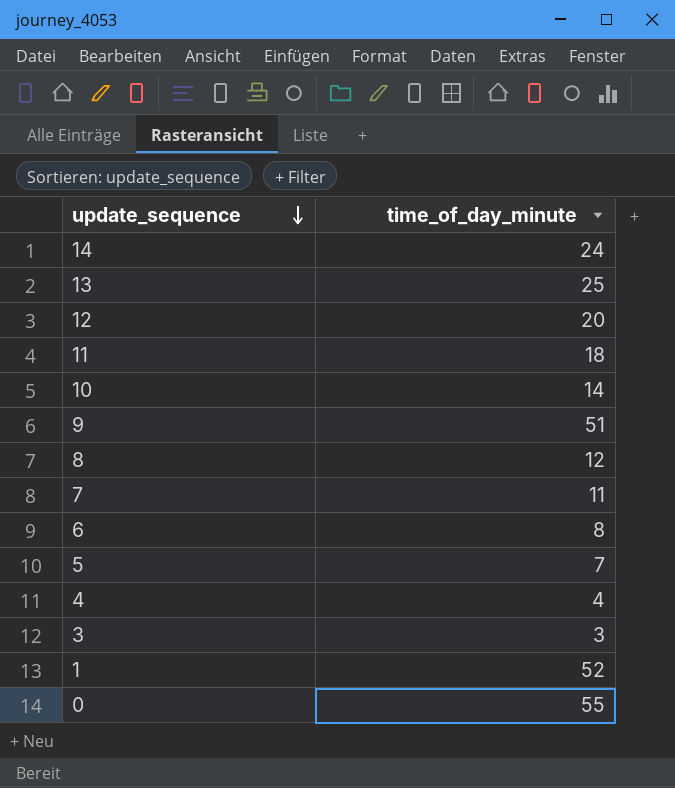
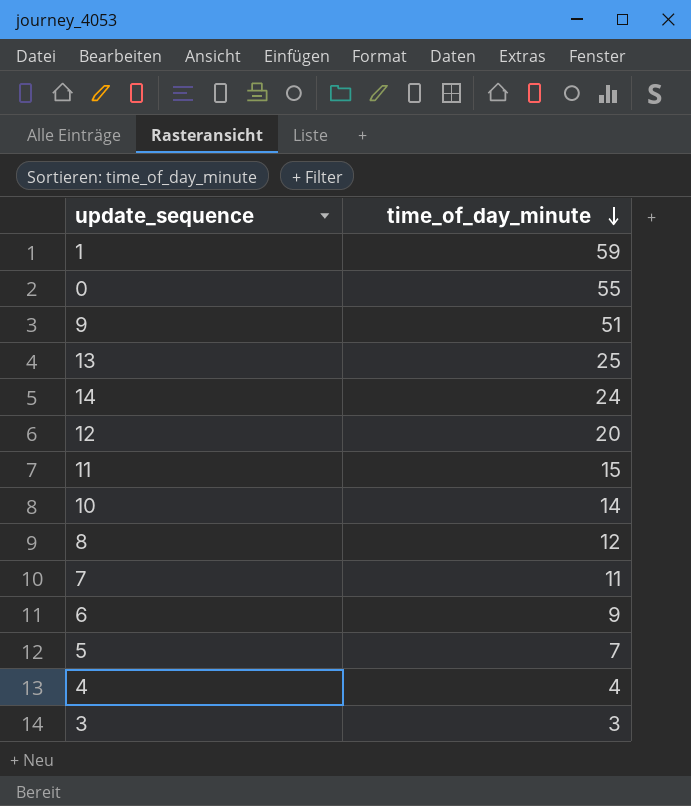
row order: update_sequence descending -> time_of_day_minute descending
1 | time_of_day_minute: 52 -> 59
11 | time_of_day_minute: 18 -> 15
6 | time_of_day_minute: 8 -> 9

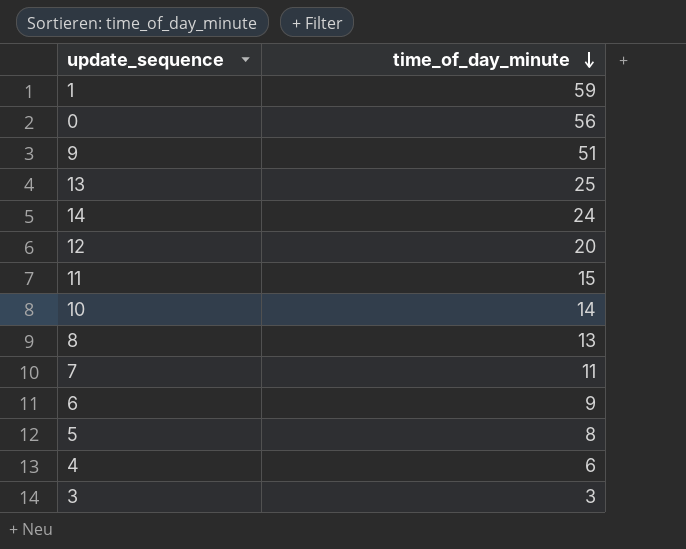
0 | time_of_day_minute: 55 -> 56
8 | time_of_day_minute: 12 -> 13
5 | time_of_day_minute: 7 -> 8
4 | time_of_day_minute: 4 -> 6

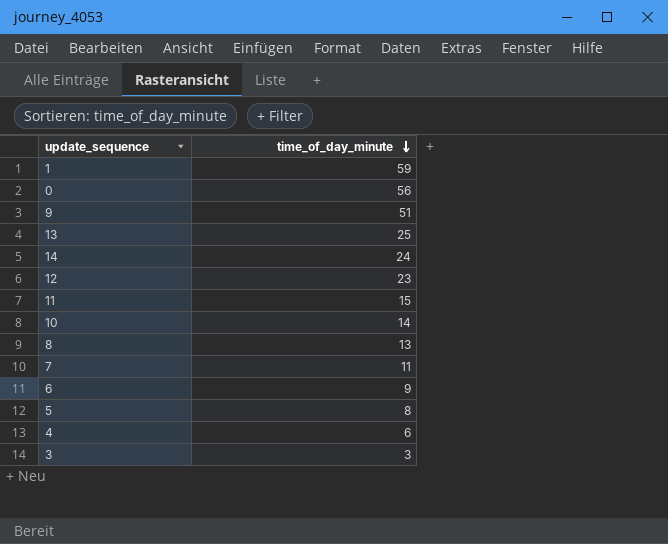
12 | time_of_day_minute: 20 -> 23

